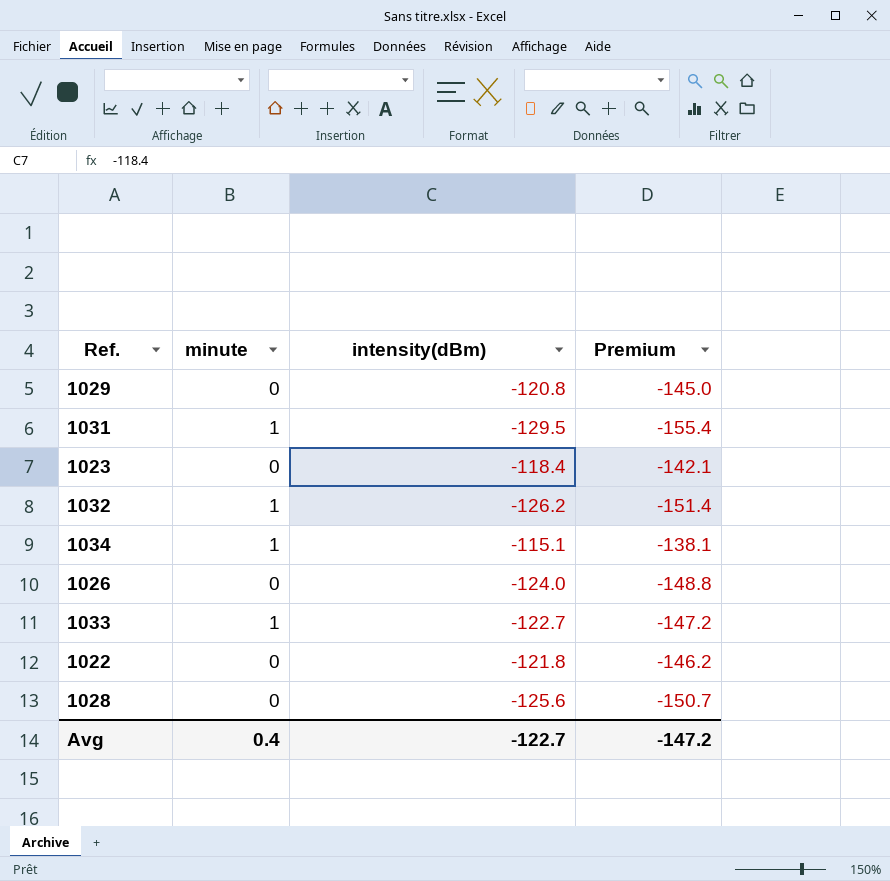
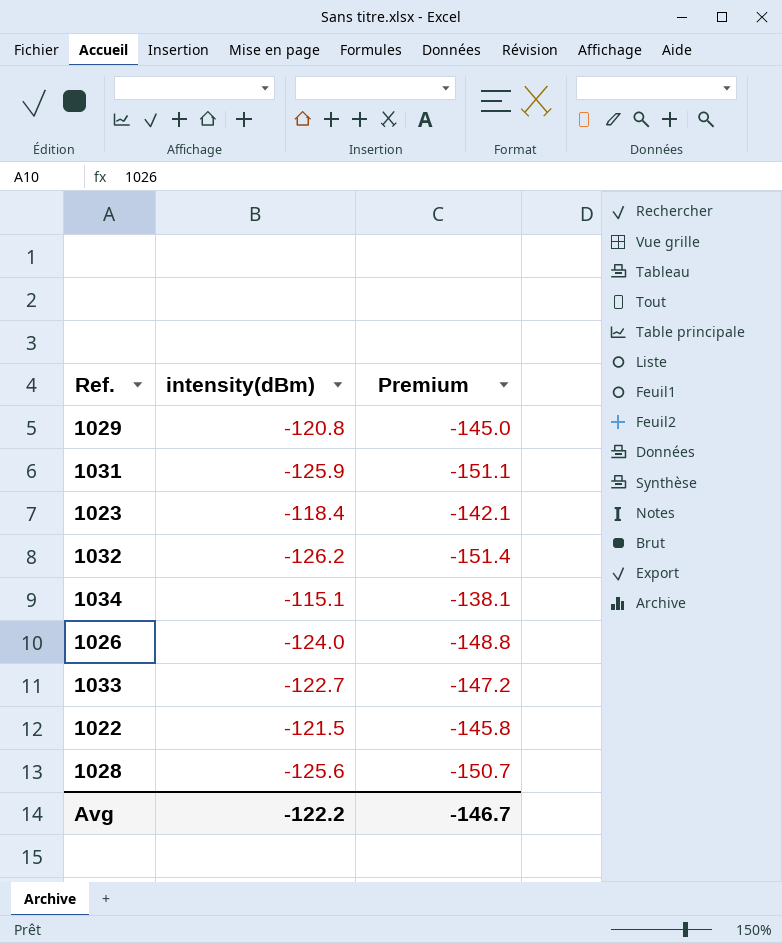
column minute | position: 2 -> none
1031 | intensity(dBm): -129.5 -> -125.9
1031 | Premium: -155.4 -> -151.1
1022 | intensity(dBm): -121.8 -> -121.5
1022 | Premium: -146.2 -> -145.8
Avg | intensity(dBm): -122.7 -> -122.2
Avg | Premium: -147.2 -> -146.7

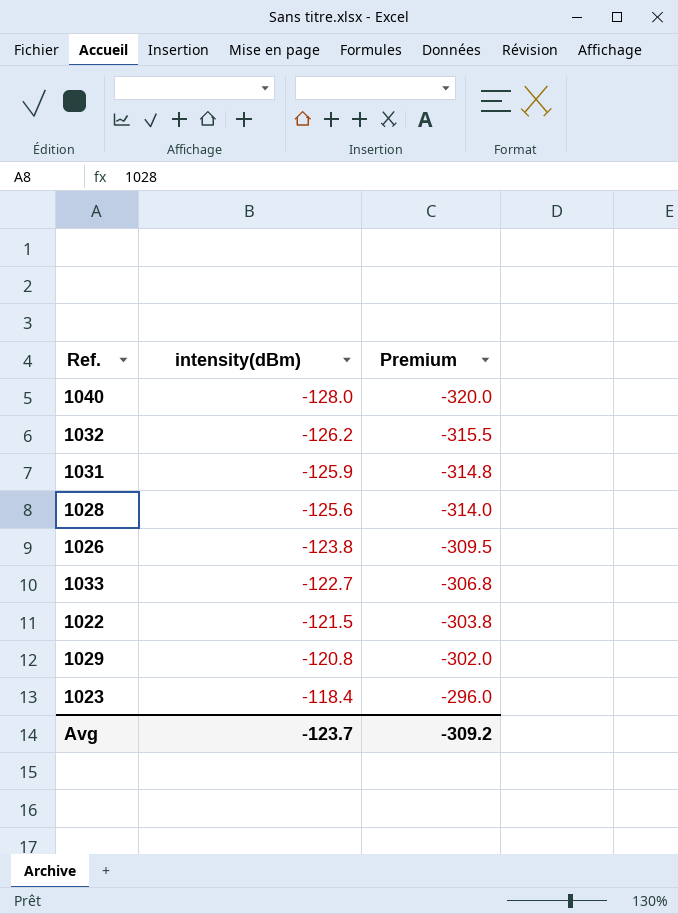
row order: none -> intensity(dBm) ascending
column Premium | formula: [intensity(dBm)] * 1.2 -> [intensity(dBm)] * 2.5
row 1034: -115.1 | -138.1 -> none
row 1040: none -> -128.0 | -320.0
1026 | intensity(dBm): -124.0 -> -123.8
Avg | intensity(dBm): -122.2 -> -123.7
Avg | Premium: -146.7 -> -309.2

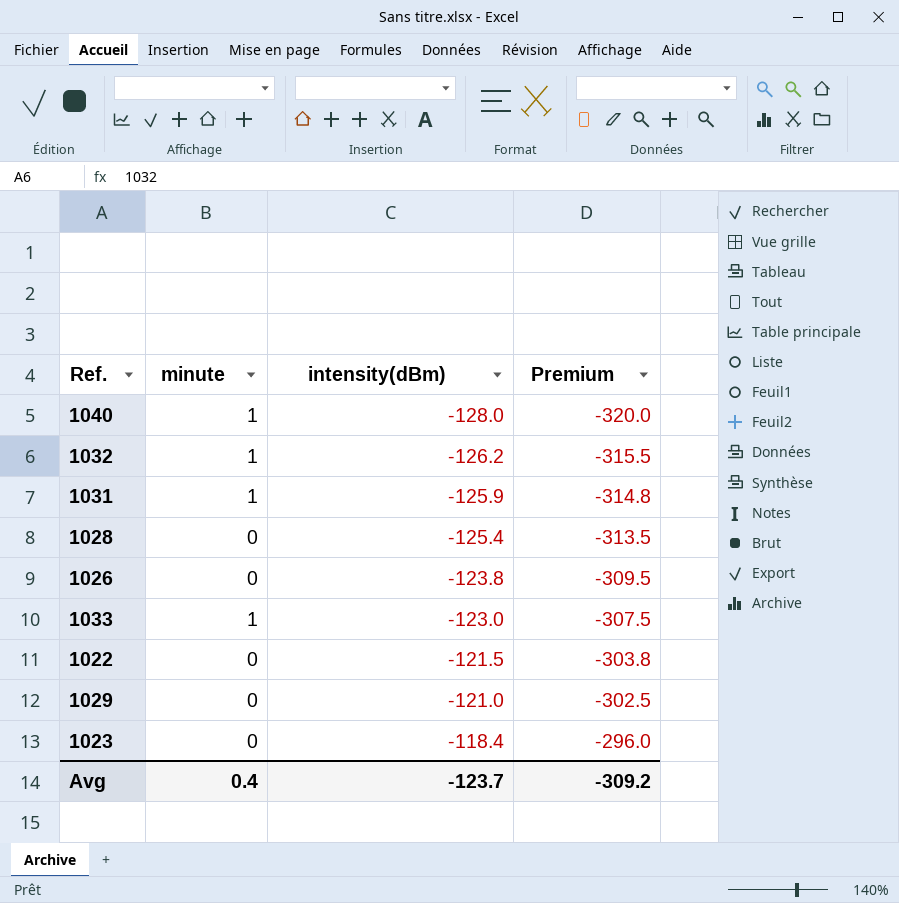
column minute | position: none -> 2
1028 | intensity(dBm): -125.6 -> -125.4
1028 | Premium: -314.0 -> -313.5
1033 | intensity(dBm): -122.7 -> -123.0
1033 | Premium: -306.8 -> -307.5
1029 | intensity(dBm): -120.8 -> -121.0
1029 | Premium: -302.0 -> -302.5

